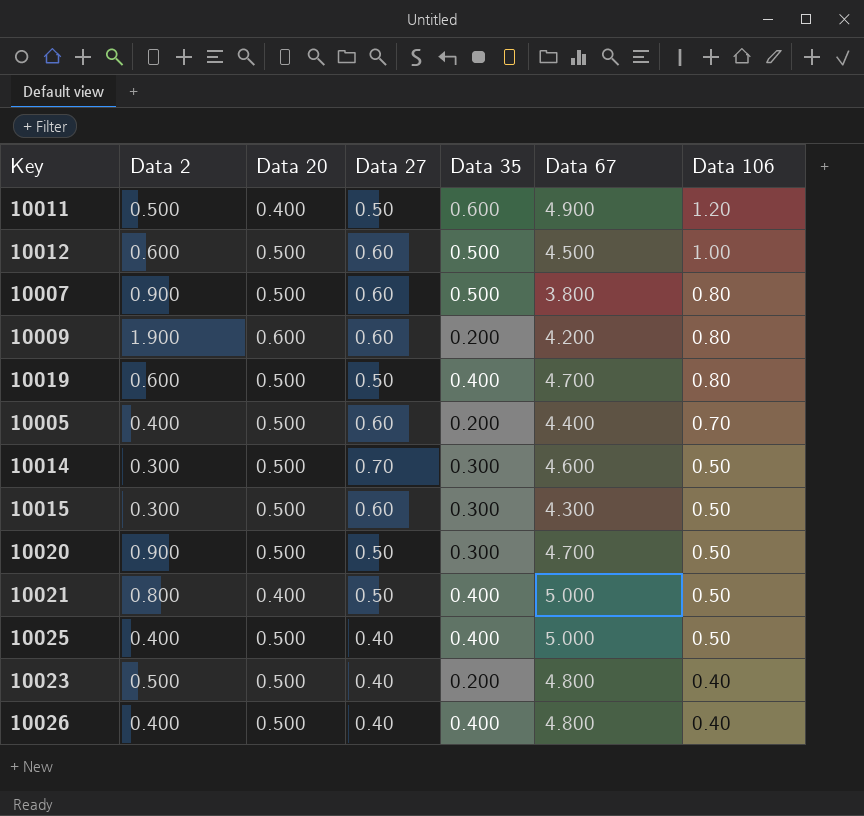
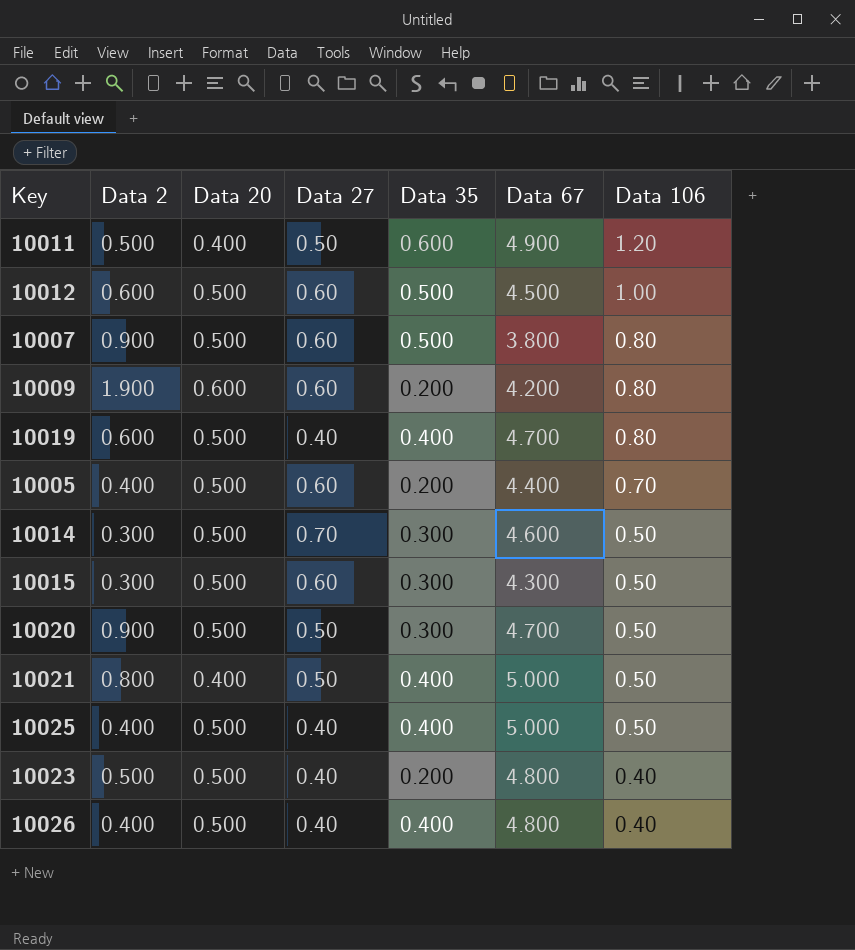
10019 | Data 27: 0.50 -> 0.40

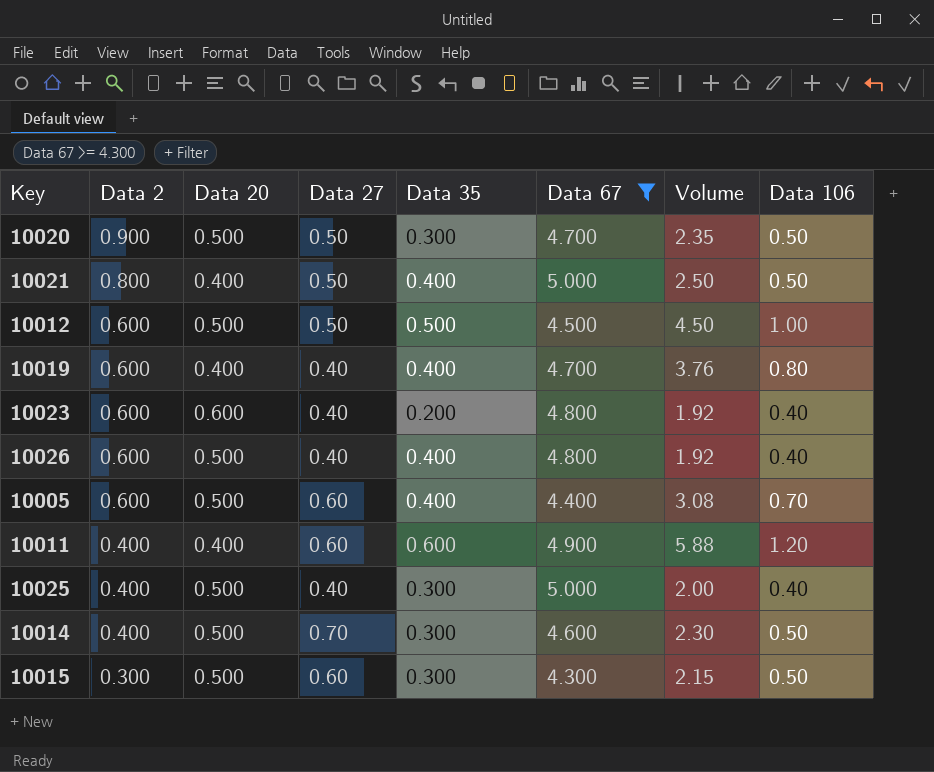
filter: none -> Data 67 >= 4.300
row order: Data 106 descending -> Data 2 descending
column Volume | formula: none -> [Data 67] * [Data 106]
10012 | Data 27: 0.60 -> 0.50
10019 | Data 20: 0.500 -> 0.400
10023 | Data 2: 0.500 -> 0.600
10023 | Data 20: 0.500 -> 0.600
10026 | Data 2: 0.400 -> 0.600
10005 | Data 2: 0.400 -> 0.600
10005 | Data 35: 0.200 -> 0.400
10011 | Data 2: 0.500 -> 0.400
10011 | Data 27: 0.50 -> 0.60
10025 | Data 35: 0.400 -> 0.300
10025 | Data 106: 0.50 -> 0.40
10014 | Data 2: 0.300 -> 0.400

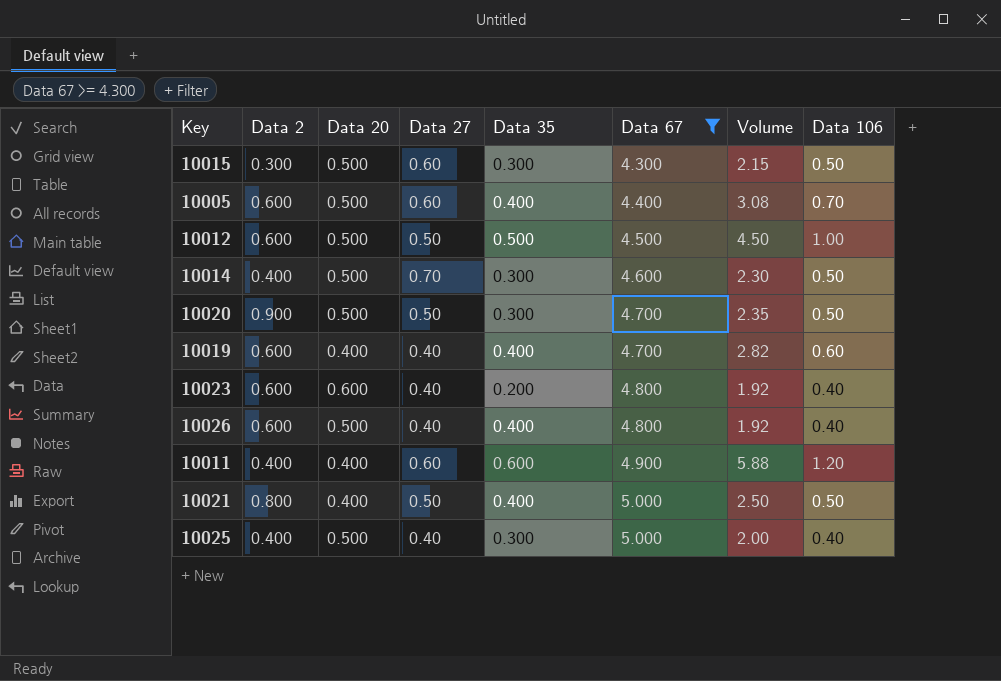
row order: Data 2 descending -> Data 67 ascending
10019 | Volume: 3.76 -> 2.82
10019 | Data 106: 0.80 -> 0.60

